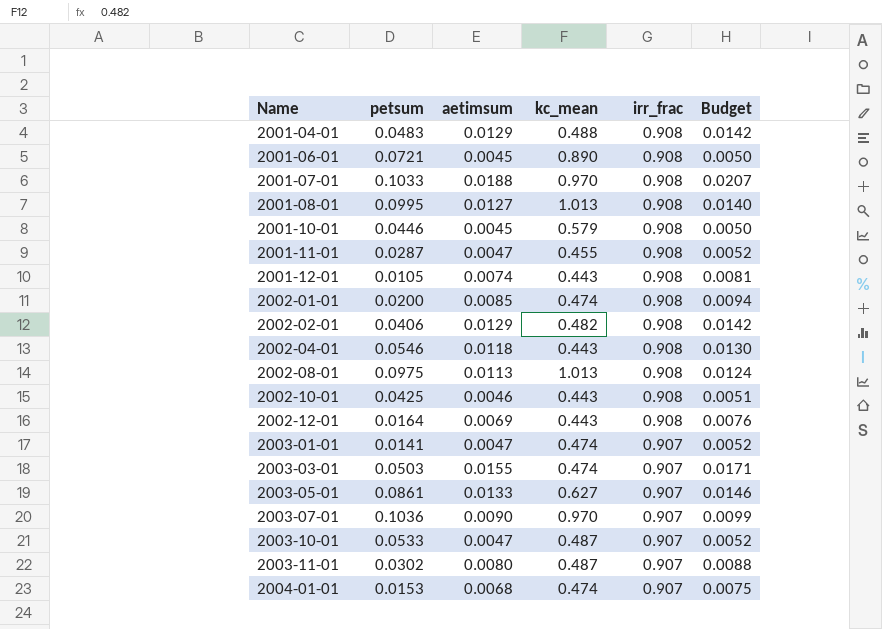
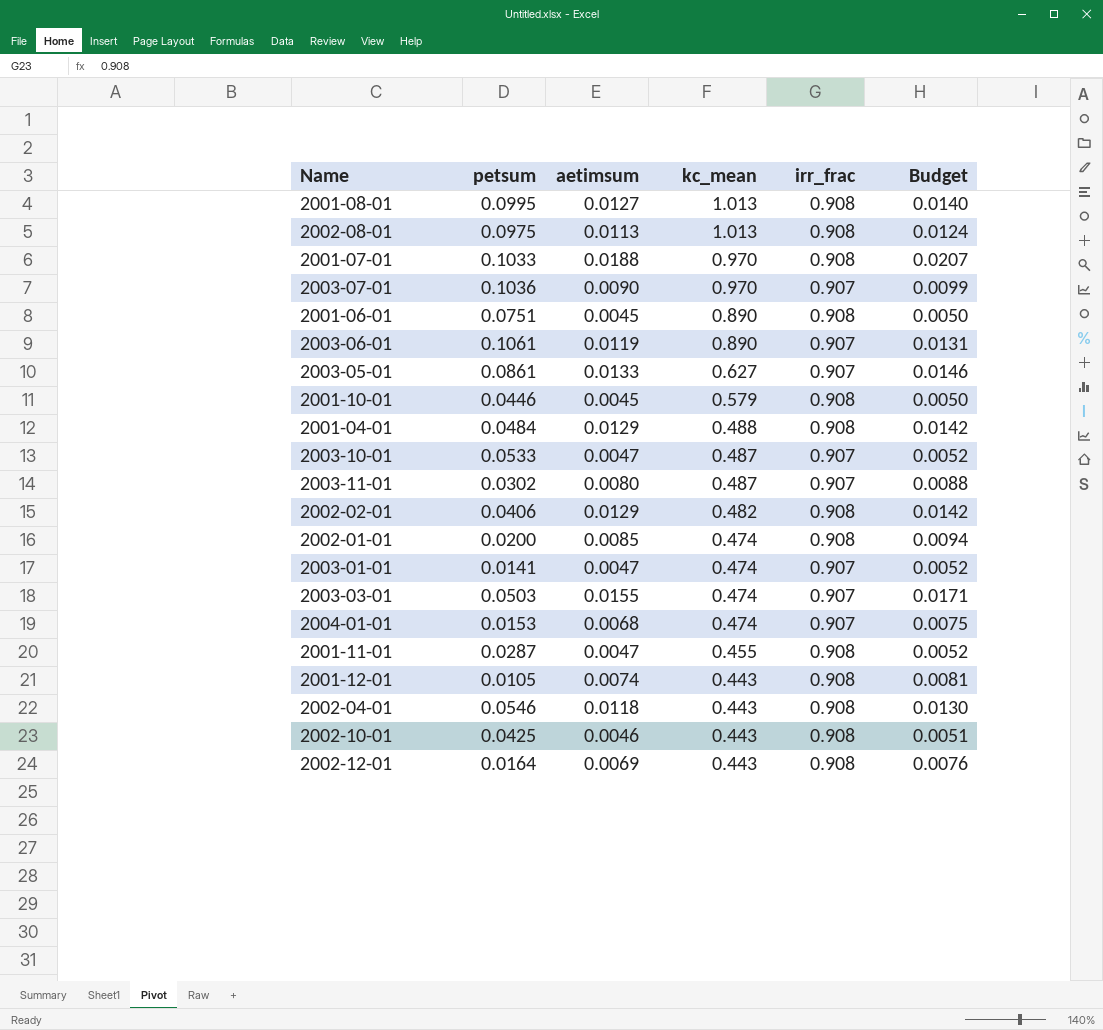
row order: Name ascending -> kc_mean descending
2001-06-01 | petsum: 0.0721 -> 0.0751
row 2003-06-01: none -> 0.1061 | 0.0119 | 0.890 | 0.907 | 0.0131
2001-04-01 | petsum: 0.0483 -> 0.0484

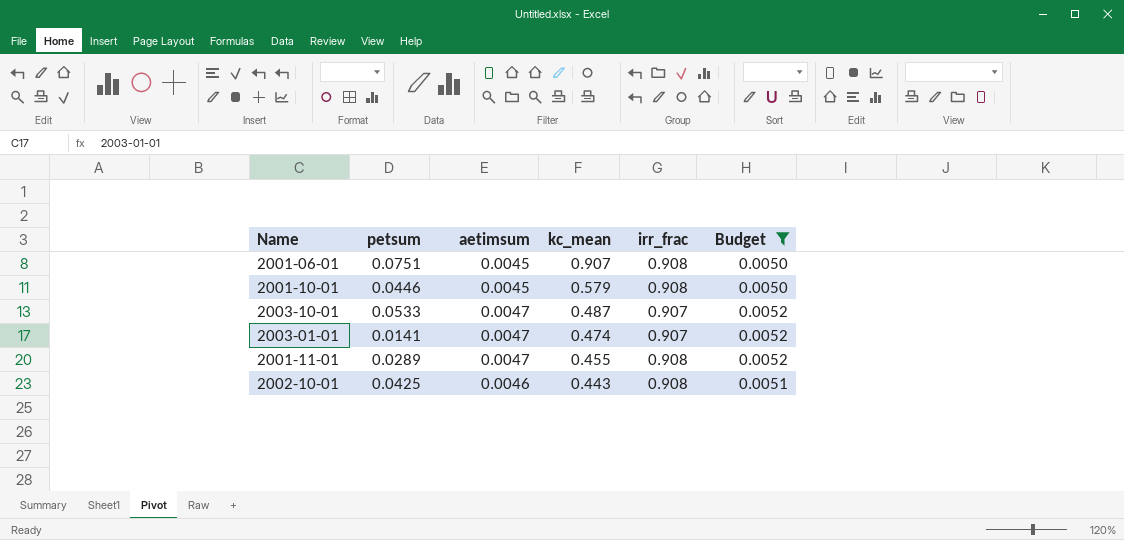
filter: none -> Budget <= 0.0052
2001-06-01 | kc_mean: 0.890 -> 0.907
2001-11-01 | petsum: 0.0287 -> 0.0289

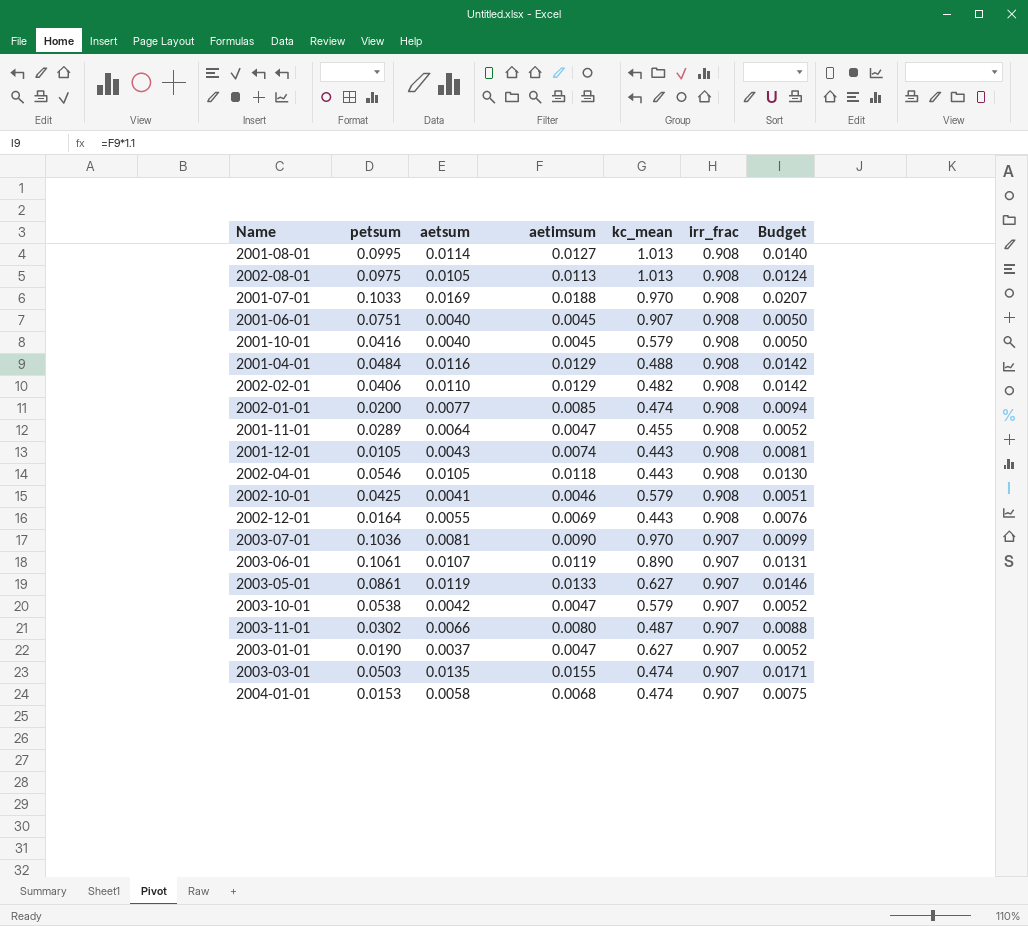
filter: Budget <= 0.0052 -> none
row order: kc_mean descending -> irr_frac descending
column aetsum | position: none -> 3
2001-10-01 | petsum: 0.0446 -> 0.0416
2002-10-01 | kc_mean: 0.443 -> 0.579
2003-10-01 | petsum: 0.0533 -> 0.0538
2003-10-01 | kc_mean: 0.487 -> 0.579
2003-01-01 | petsum: 0.0141 -> 0.0190
2003-01-01 | kc_mean: 0.474 -> 0.627

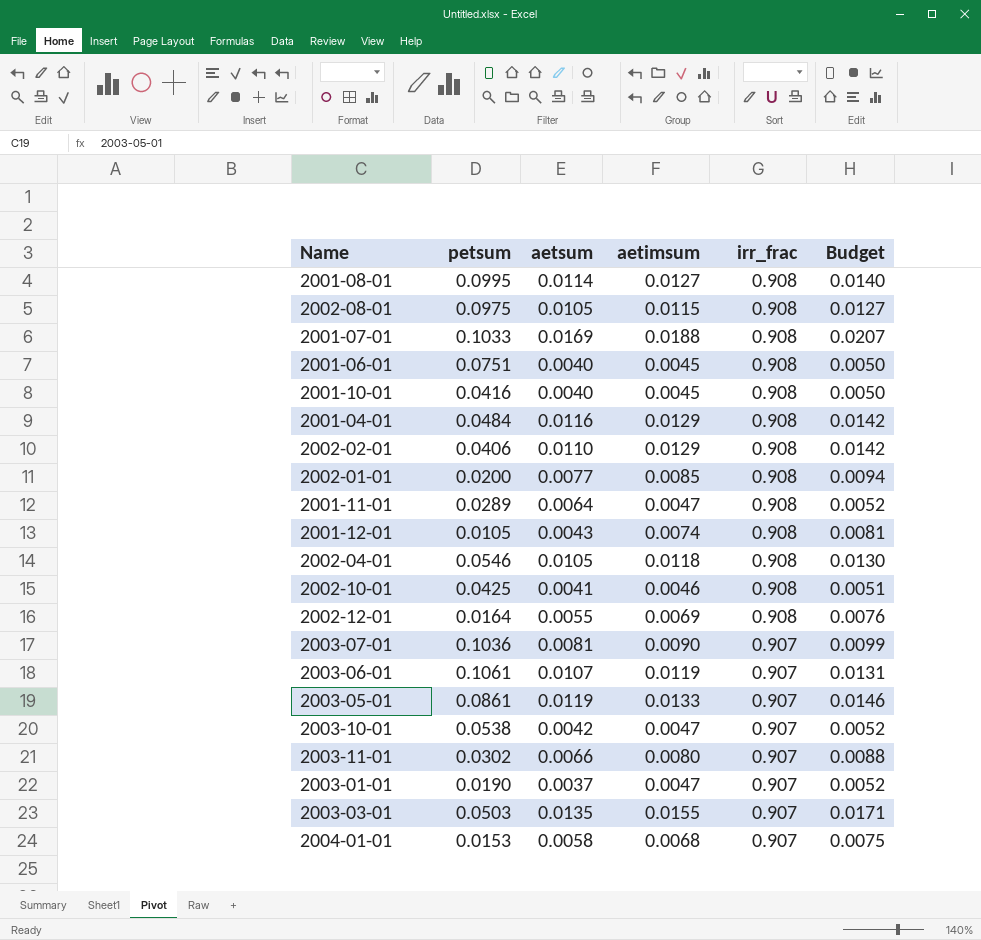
column kc_mean | position: 5 -> none
2002-08-01 | aetimsum: 0.0113 -> 0.0115
2002-08-01 | Budget: 0.0124 -> 0.0127

